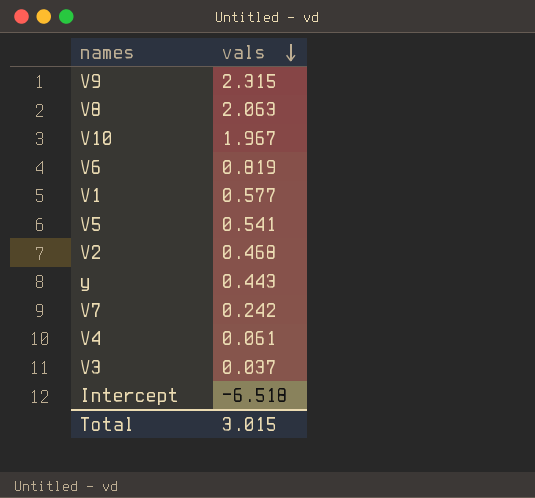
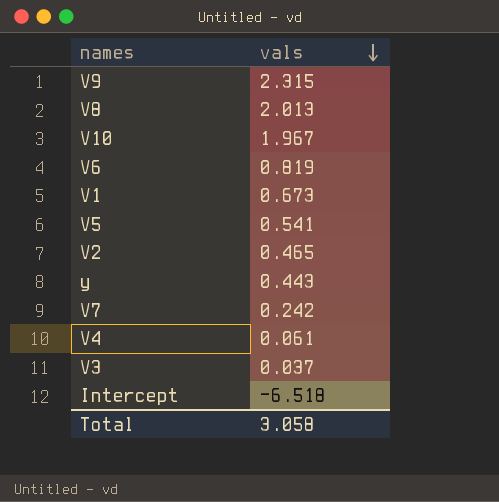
V8 | vals: 2.063 -> 2.013
V1 | vals: 0.577 -> 0.673
V2 | vals: 0.468 -> 0.465
Total | vals: 3.015 -> 3.058

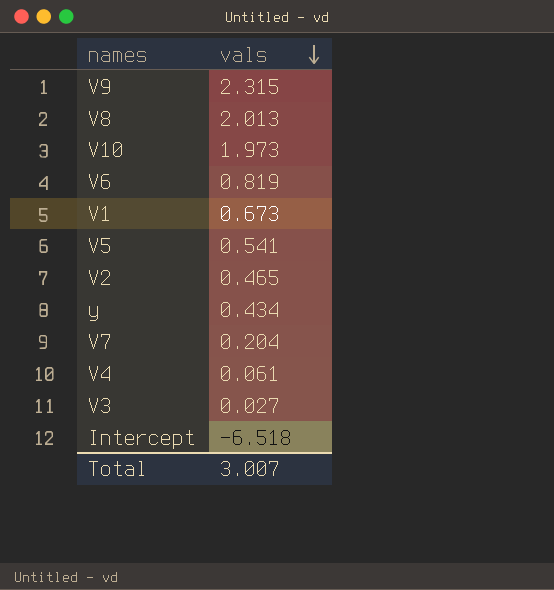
V10 | vals: 1.967 -> 1.973
y | vals: 0.443 -> 0.434
V7 | vals: 0.242 -> 0.204
V3 | vals: 0.037 -> 0.027
Total | vals: 3.058 -> 3.007

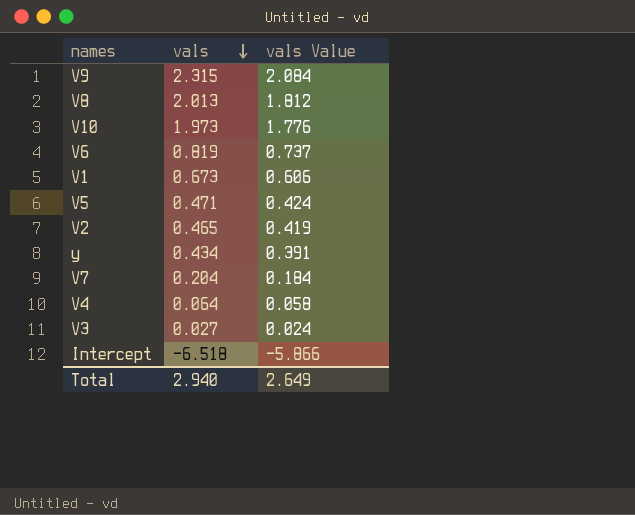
column vals Value | formula: none -> [vals] * 0.9
V5 | vals: 0.541 -> 0.471
V4 | vals: 0.061 -> 0.064
Total | vals: 3.007 -> 2.940

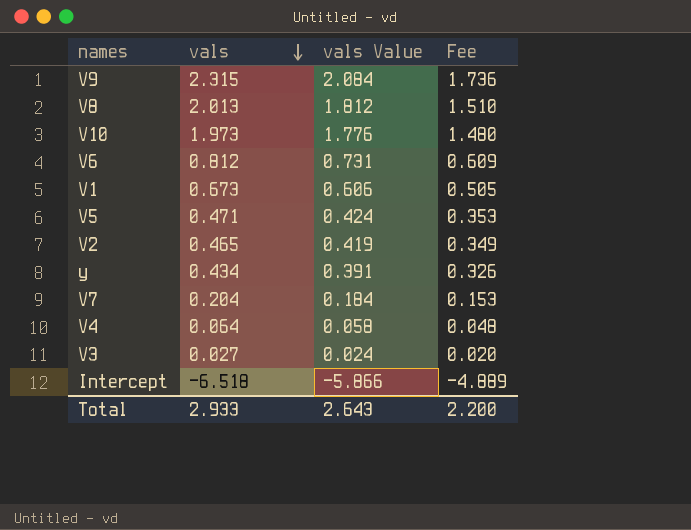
column Fee | formula: none -> [vals] * 0.75
V6 | vals: 0.819 -> 0.812
V6 | vals Value: 0.737 -> 0.731
Total | vals: 2.940 -> 2.933
Total | vals Value: 2.649 -> 2.643

